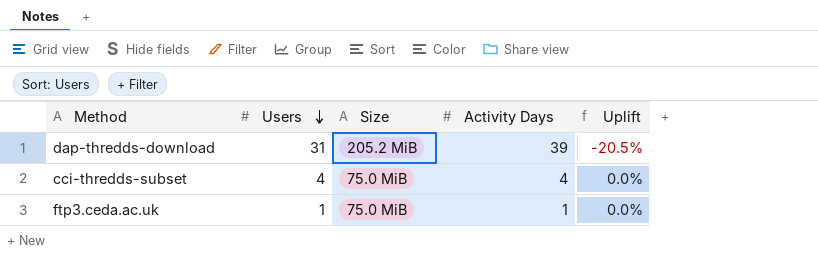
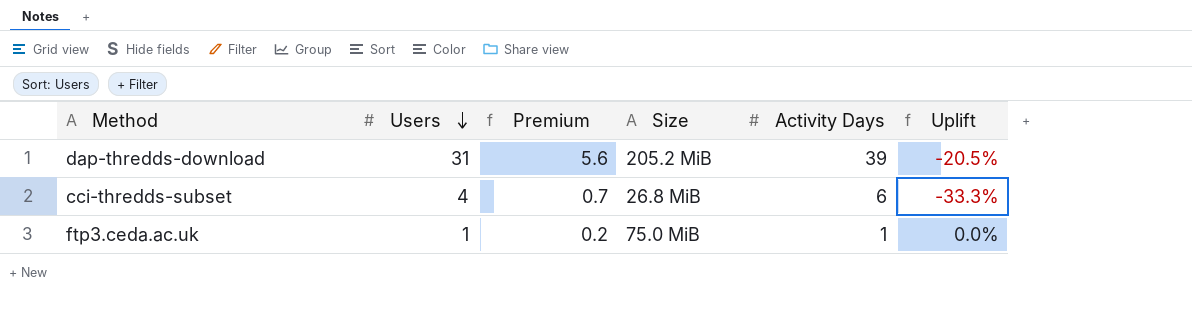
column Premium | formula: none -> [Users] * 0.18
cci-thredds-subset | Size: 75.0 MiB -> 26.8 MiB
cci-thredds-subset | Activity Days: 4 -> 6
cci-thredds-subset | Uplift: 0.0% -> -33.3%

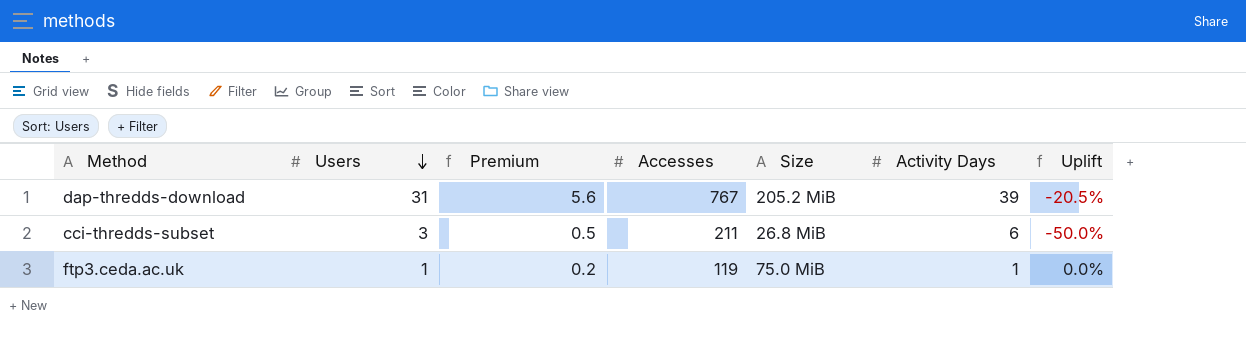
column Accesses | position: none -> 4
cci-thredds-subset | Users: 4 -> 3
cci-thredds-subset | Premium: 0.7 -> 0.5
cci-thredds-subset | Uplift: -33.3% -> -50.0%

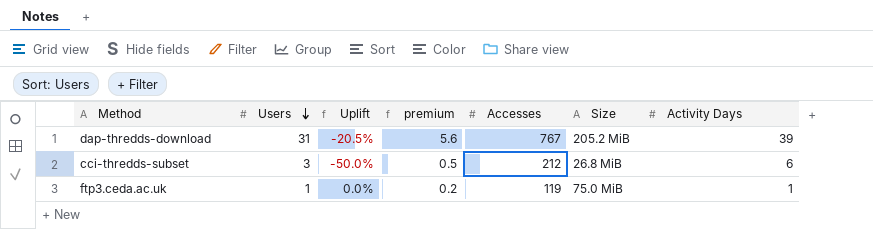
column Uplift | position: 7 -> 3
column name: Premium -> premium
cci-thredds-subset | Accesses: 211 -> 212

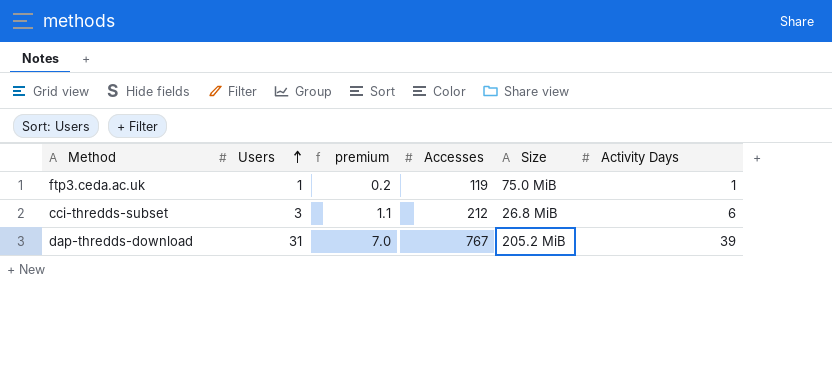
row order: Users descending -> Users ascending
column Uplift | formula: ([Users] - [Activity Days]) / [Activity Days] -> none
column premium | formula: [Users] * 0.18 -> [Activity Days] * 0.18

